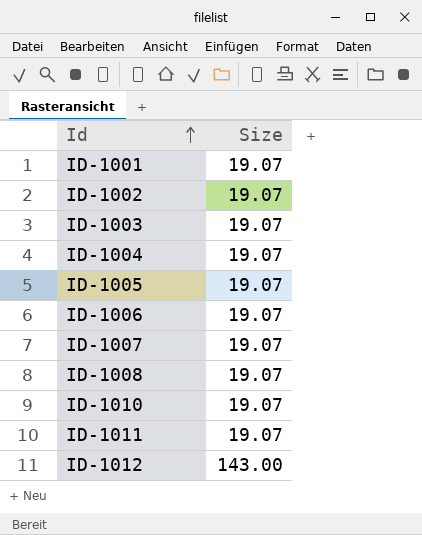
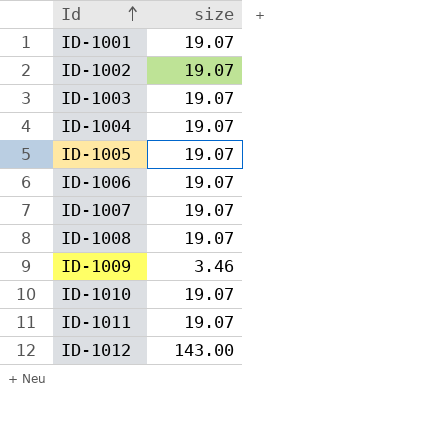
column name: Size -> size
row ID-1009: none -> 3.46

